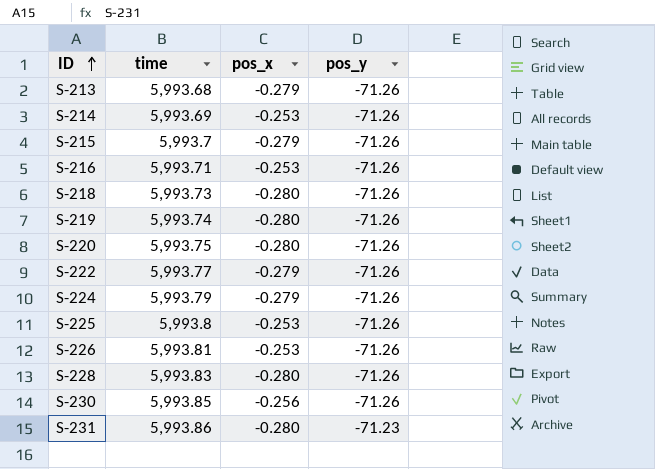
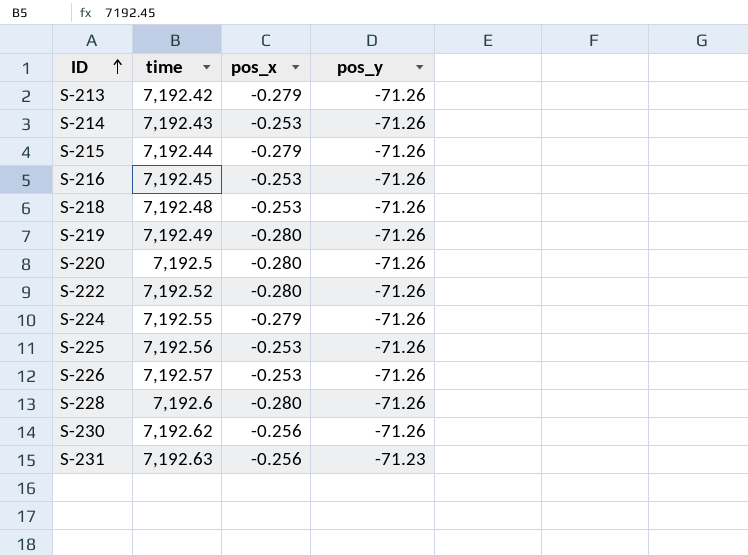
S-213 | time: 5,993.68 -> 7,192.42
S-214 | time: 5,993.69 -> 7,192.43
S-215 | time: 5,993.7 -> 7,192.44
S-216 | time: 5,993.71 -> 7,192.45
S-218 | time: 5,993.73 -> 7,192.48
S-218 | pos_x: -0.280 -> -0.253
S-219 | time: 5,993.74 -> 7,192.49
S-220 | time: 5,993.75 -> 7,192.5
S-222 | time: 5,993.77 -> 7,192.52
S-222 | pos_x: -0.279 -> -0.280
S-224 | time: 5,993.79 -> 7,192.55
S-225 | time: 5,993.8 -> 7,192.56
S-226 | time: 5,993.81 -> 7,192.57
S-228 | time: 5,993.83 -> 7,192.6
S-230 | time: 5,993.85 -> 7,192.62
S-231 | time: 5,993.86 -> 7,192.63
S-231 | pos_x: -0.280 -> -0.256

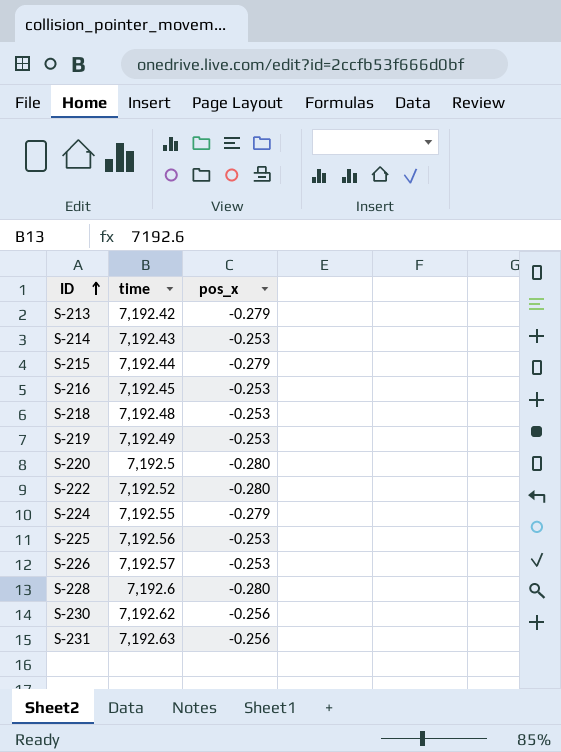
column pos_y | position: 4 -> none
S-219 | pos_x: -0.280 -> -0.253

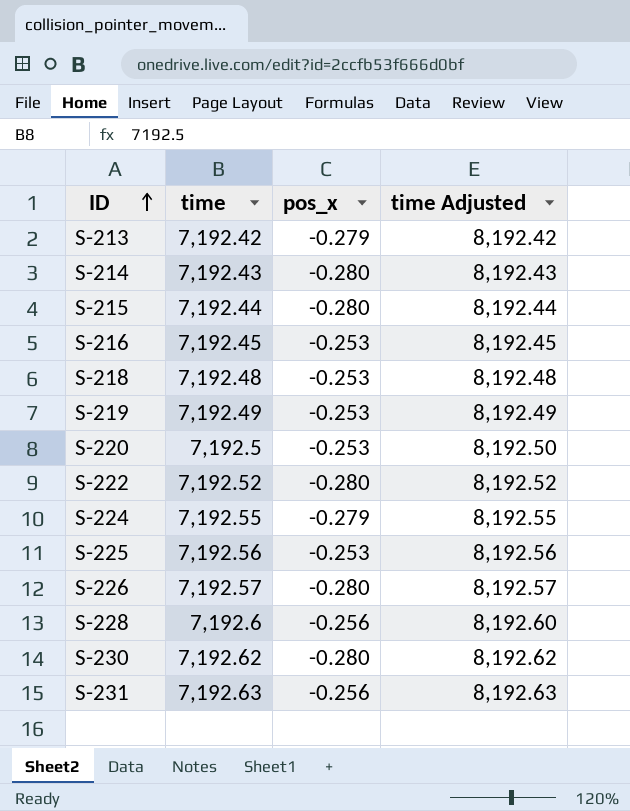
column time Adjusted | formula: none -> [time] + 1000
S-214 | pos_x: -0.253 -> -0.280
S-215 | pos_x: -0.279 -> -0.280
S-220 | pos_x: -0.280 -> -0.253
S-226 | pos_x: -0.253 -> -0.280
S-228 | pos_x: -0.280 -> -0.256
S-230 | pos_x: -0.256 -> -0.280

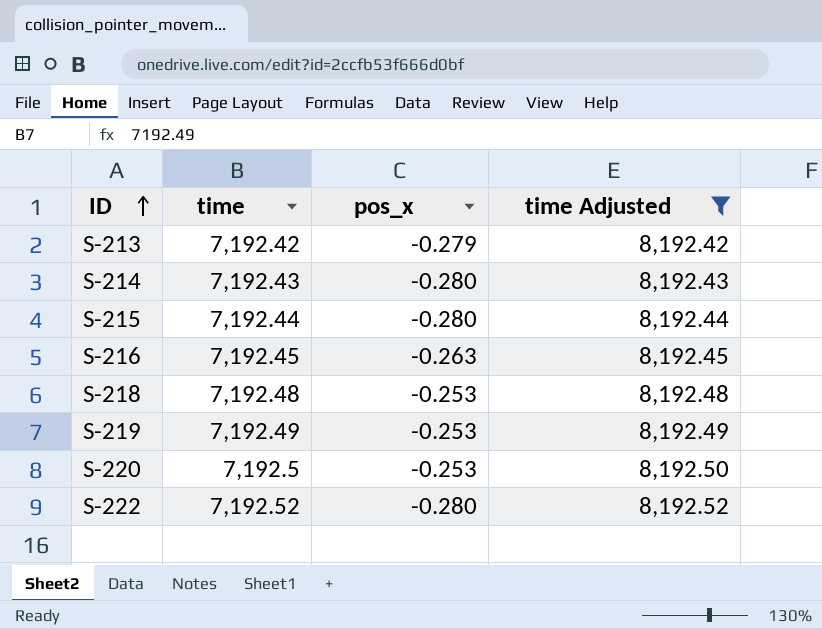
filter: none -> time Adjusted <= 8,192.52
S-216 | pos_x: -0.253 -> -0.263

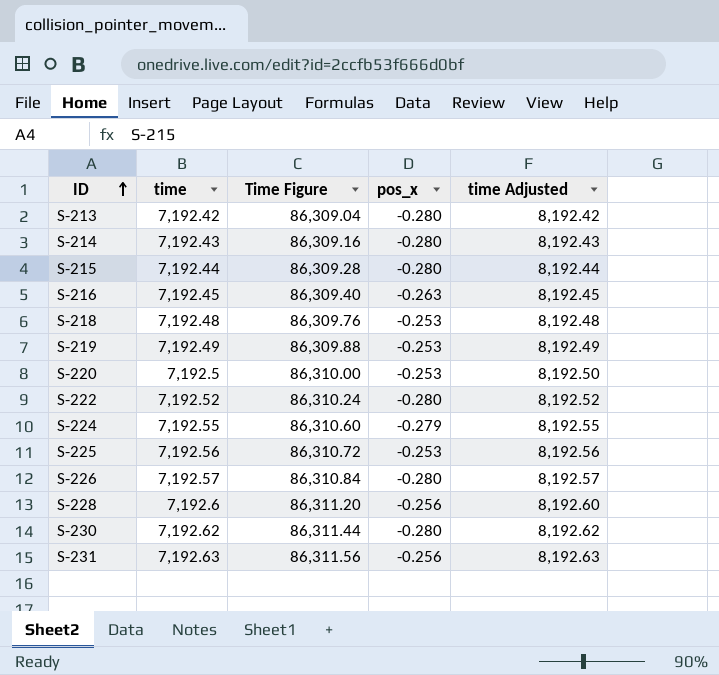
filter: time Adjusted <= 8,192.52 -> none
column Time Figure | formula: none -> [time] * 12
S-213 | pos_x: -0.279 -> -0.280

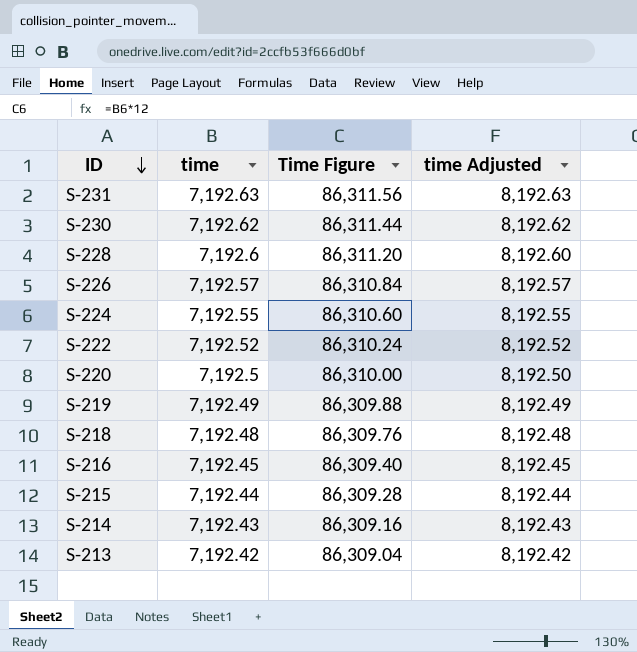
row order: ID ascending -> ID descending
column pos_x | position: 4 -> none
row S-225: 7,192.56 | 86,310.72 | -0.253 | 8,192.56 -> none

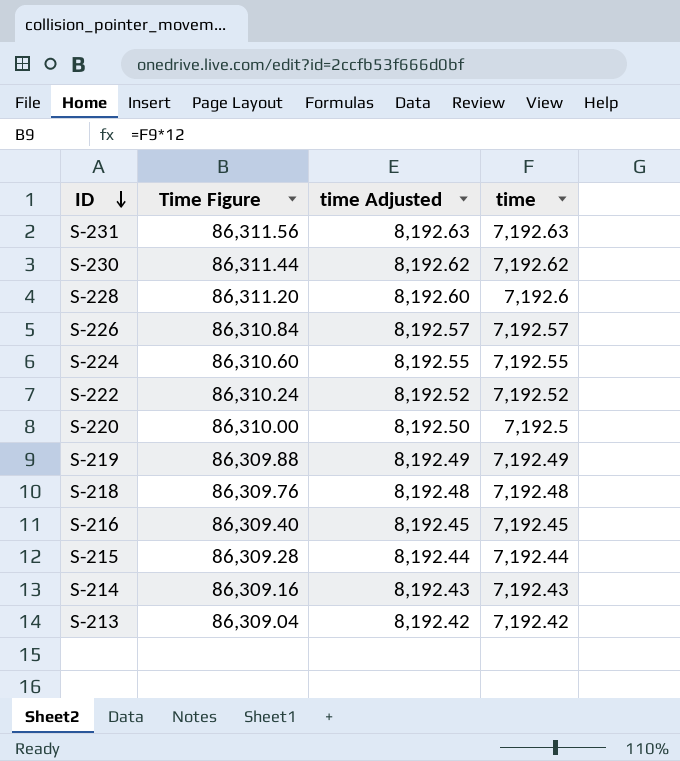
column time | position: 2 -> 4

